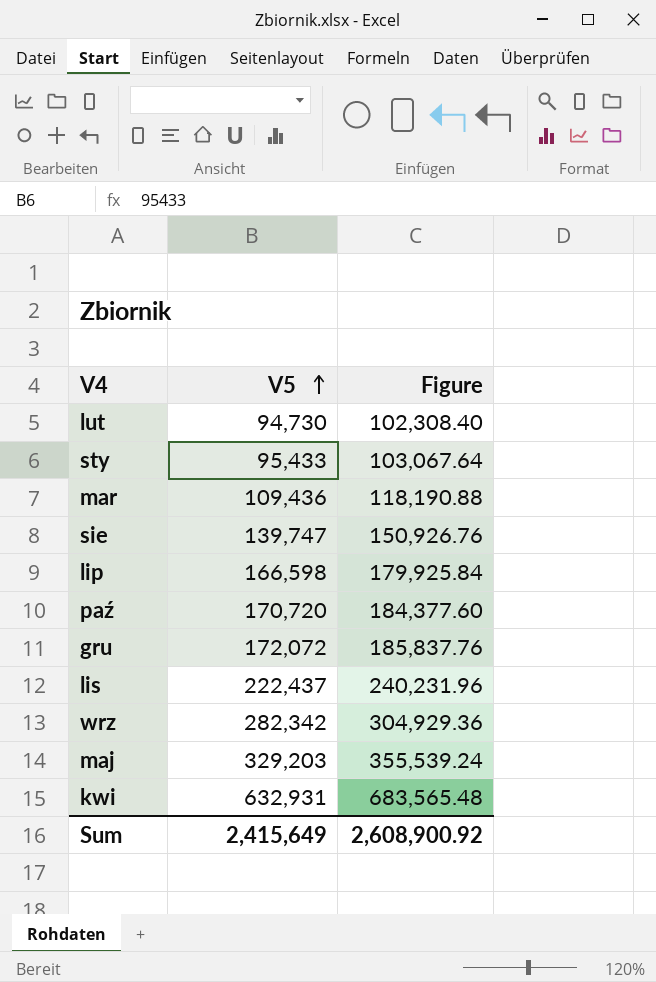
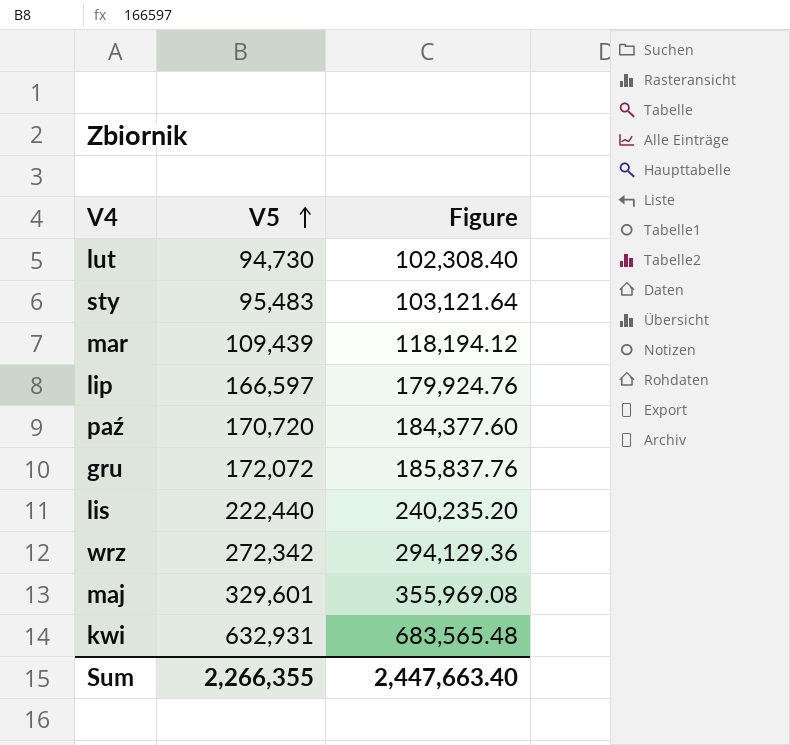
row sie: 139,747 | 150,926.76 -> none
sty | V5: 95,433 -> 95,483
sty | Figure: 103,067.64 -> 103,121.64
mar | V5: 109,436 -> 109,439
mar | Figure: 118,190.88 -> 118,194.12
lip | V5: 166,598 -> 166,597
lip | Figure: 179,925.84 -> 179,924.76
lis | V5: 222,437 -> 222,440
lis | Figure: 240,231.96 -> 240,235.20
wrz | V5: 282,342 -> 272,342
wrz | Figure: 304,929.36 -> 294,129.36
maj | V5: 329,203 -> 329,601
maj | Figure: 355,539.24 -> 355,969.08
Sum | V5: 2,415,649 -> 2,266,355
Sum | Figure: 2,608,900.92 -> 2,447,663.40

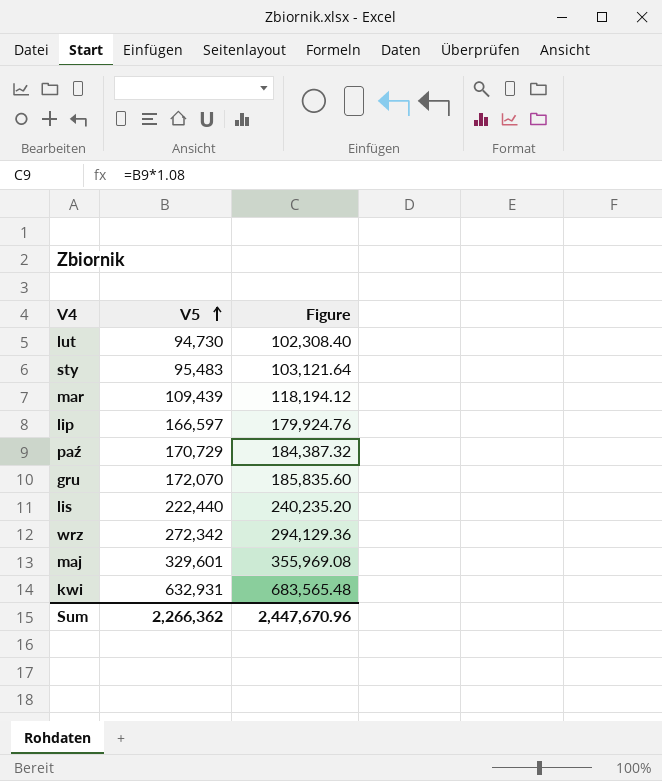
paź | V5: 170,720 -> 170,729
paź | Figure: 184,377.60 -> 184,387.32
gru | V5: 172,072 -> 172,070
gru | Figure: 185,837.76 -> 185,835.60
Sum | V5: 2,266,355 -> 2,266,362
Sum | Figure: 2,447,663.40 -> 2,447,670.96

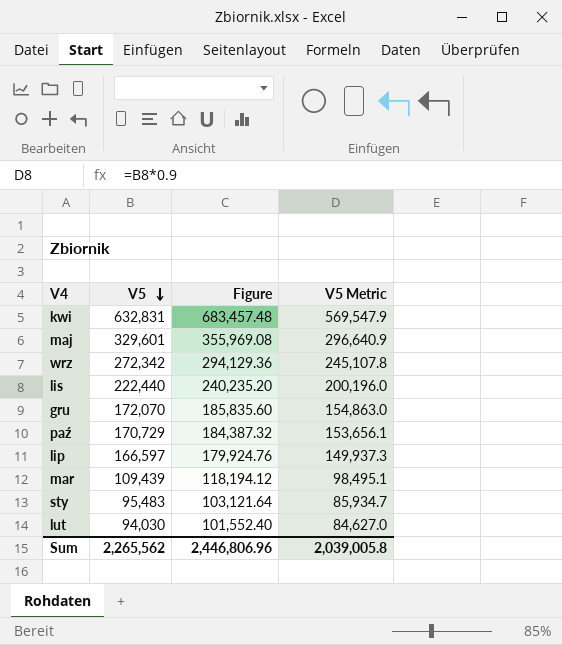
row order: V5 ascending -> V5 descending
column V5 Metric | formula: none -> [V5] * 0.9
kwi | V5: 632,931 -> 632,831
kwi | Figure: 683,565.48 -> 683,457.48
lut | V5: 94,730 -> 94,030
lut | Figure: 102,308.40 -> 101,552.40
Sum | V5: 2,266,362 -> 2,265,562
Sum | Figure: 2,447,670.96 -> 2,446,806.96

